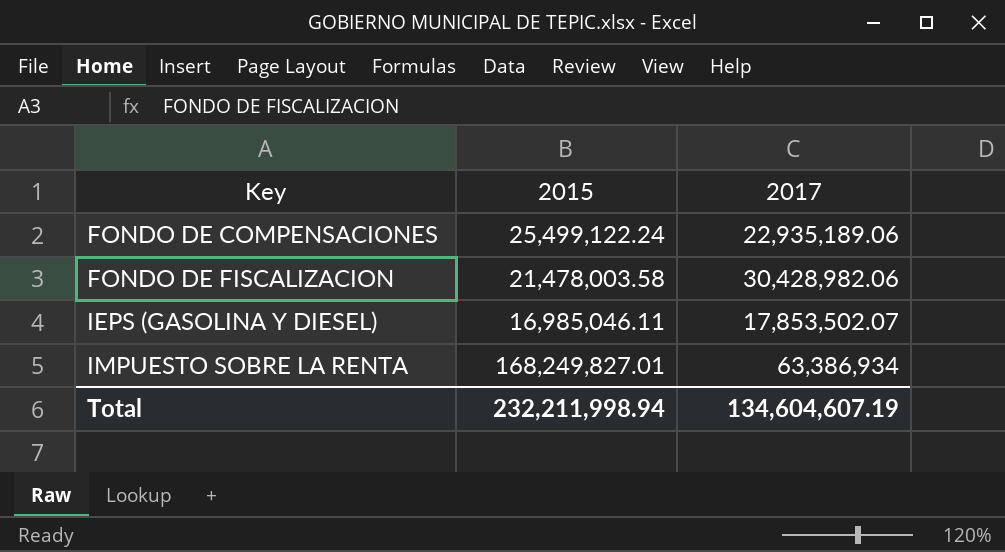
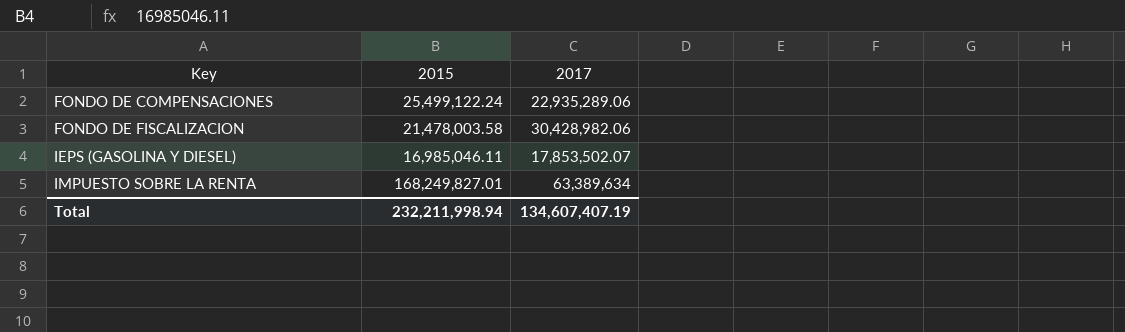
FONDO DE COMPENSACIONES | 2017: 22,935,189.06 -> 22,935,289.06
IMPUESTO SOBRE LA RENTA | 2017: 63,386,934 -> 63,389,634
Total | 2017: 134,604,607.19 -> 134,607,407.19

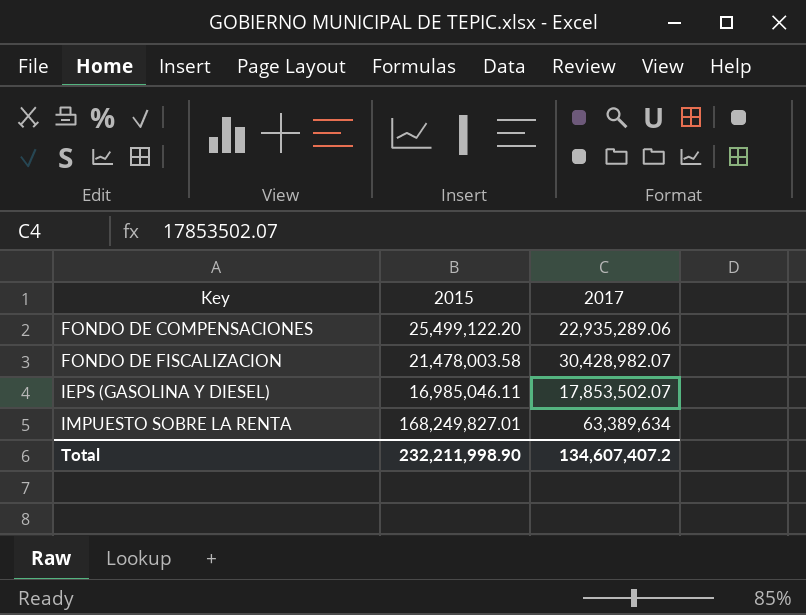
FONDO DE COMPENSACIONES | 2015: 25,499,122.24 -> 25,499,122.20
FONDO DE FISCALIZACION | 2017: 30,428,982.06 -> 30,428,982.07
Total | 2015: 232,211,998.94 -> 232,211,998.90
Total | 2017: 134,607,407.19 -> 134,607,407.2

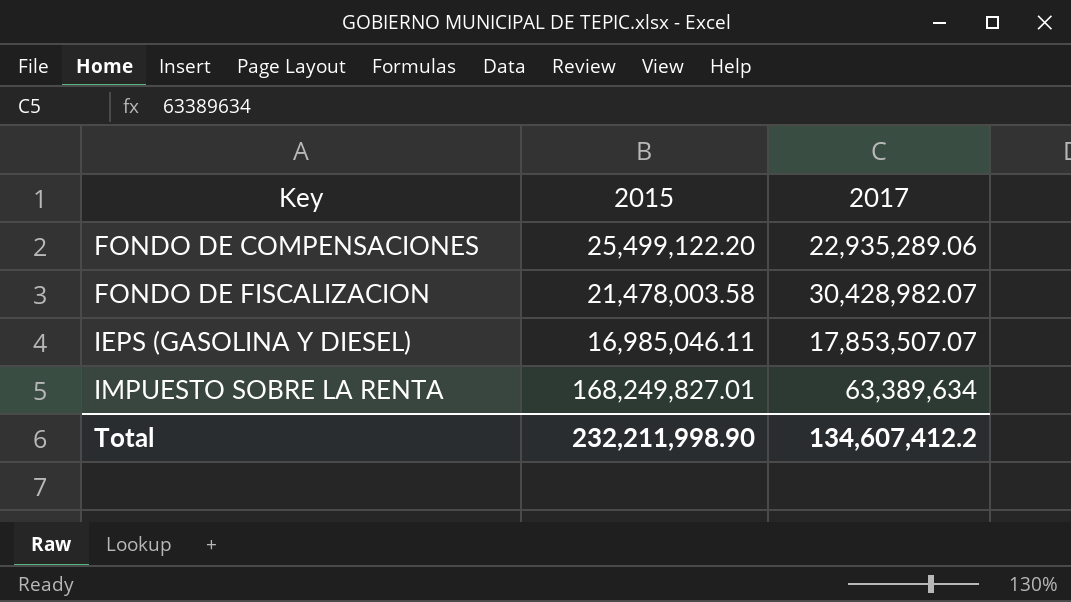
IEPS (GASOLINA Y DIESEL) | 2017: 17,853,502.07 -> 17,853,507.07
Total | 2017: 134,607,407.2 -> 134,607,412.2

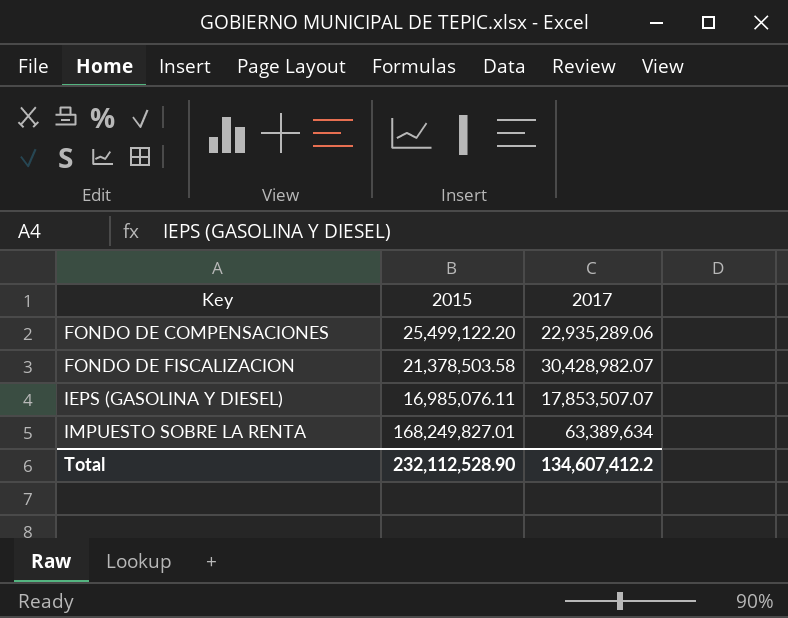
FONDO DE FISCALIZACION | 2015: 21,478,003.58 -> 21,378,503.58
IEPS (GASOLINA Y DIESEL) | 2015: 16,985,046.11 -> 16,985,076.11
Total | 2015: 232,211,998.90 -> 232,112,528.90

